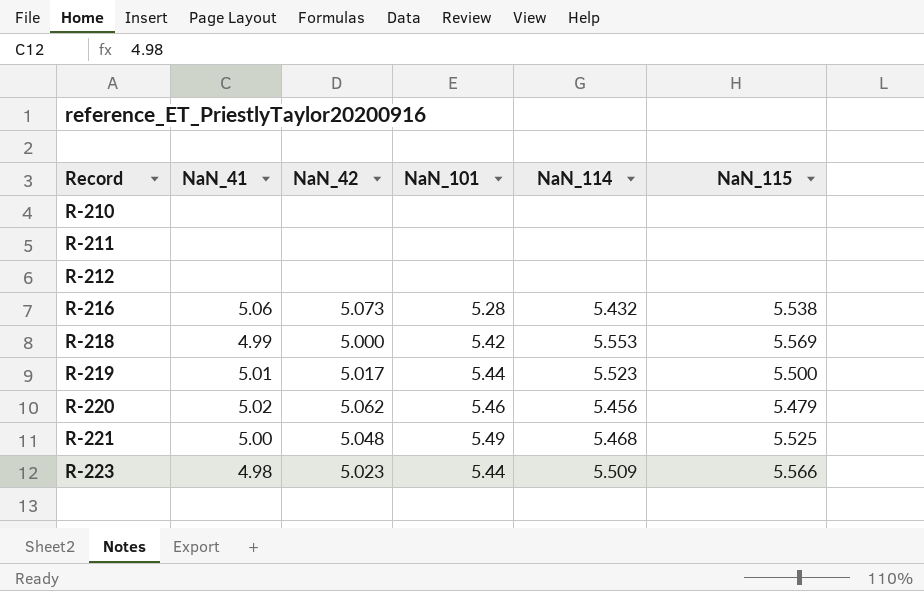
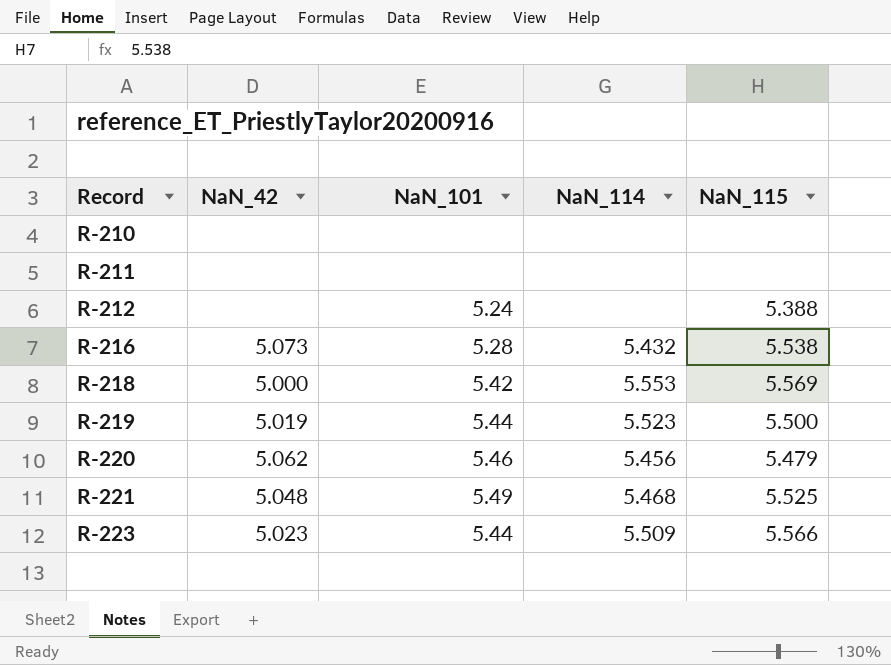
column NaN_41 | position: 2 -> none
R-212 | NaN_101: none -> 5.24
R-212 | NaN_115: none -> 5.388
R-219 | NaN_42: 5.017 -> 5.019

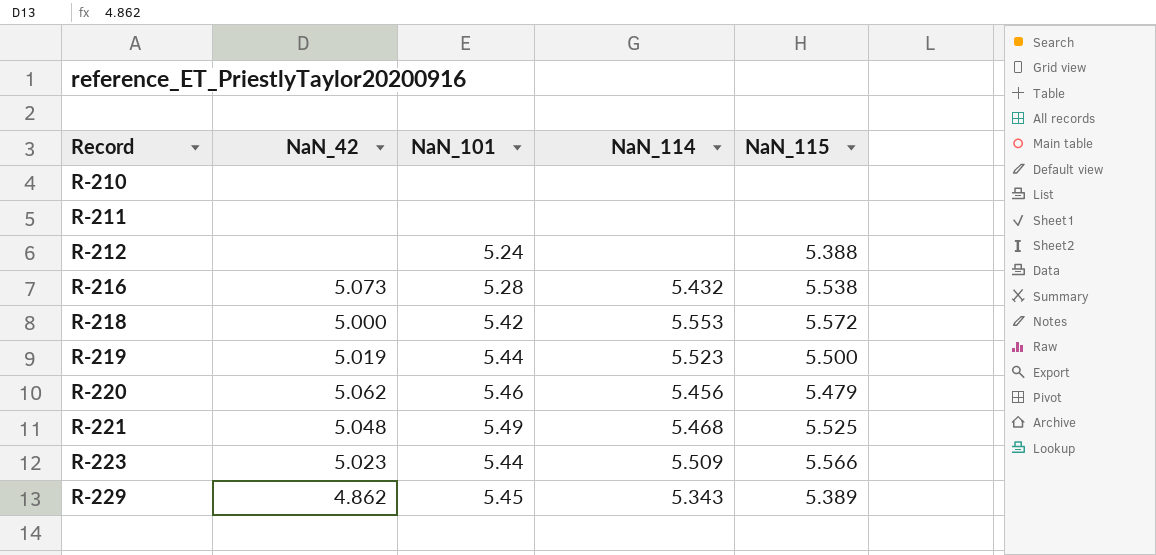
R-218 | NaN_115: 5.569 -> 5.572
row R-229: none -> 4.862 | 5.45 | 5.343 | 5.389

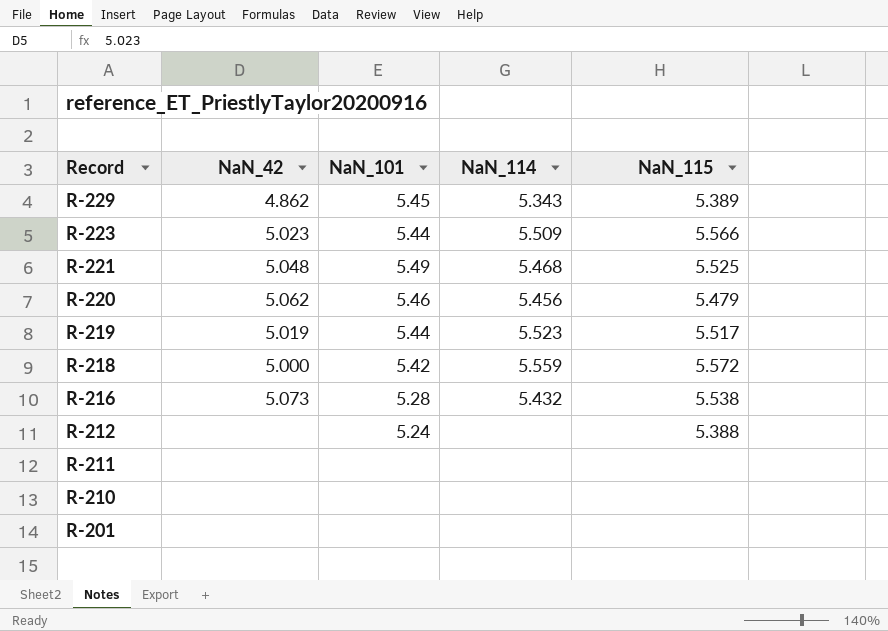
row order: Record ascending -> Record descending
R-219 | NaN_115: 5.500 -> 5.517
R-218 | NaN_114: 5.553 -> 5.559
row R-201: none -> none | none | none | none

